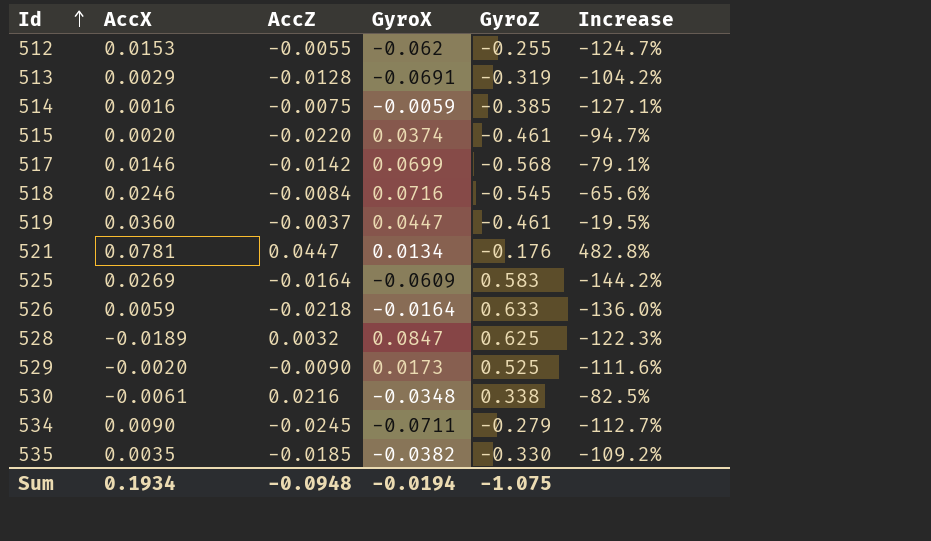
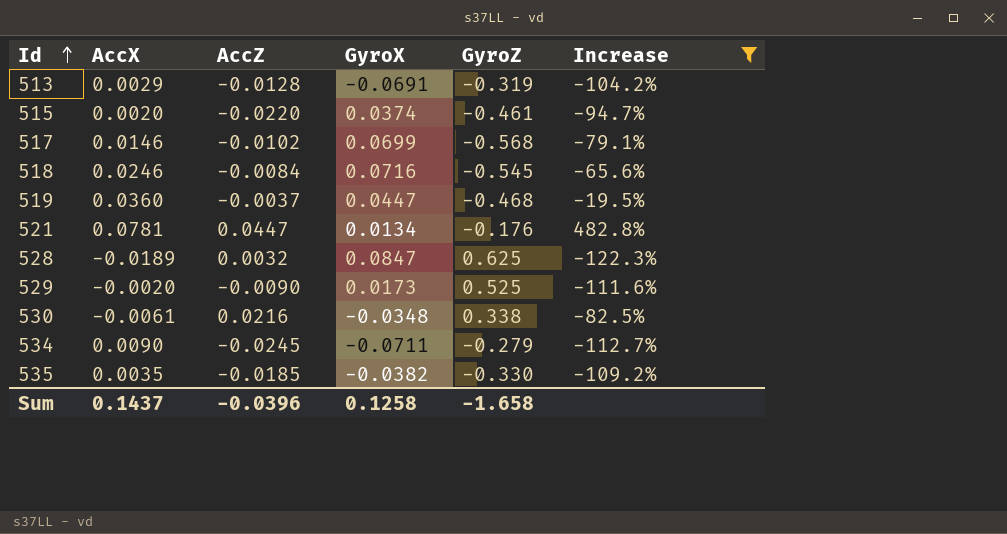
filter: none -> Increase >= -122.3%
517 | AccZ: -0.0142 -> -0.0102
519 | GyroZ: -0.461 -> -0.468
Sum | AccX: 0.1934 -> 0.1437
Sum | AccZ: -0.0948 -> -0.0396
Sum | GyroX: -0.0194 -> 0.1258
Sum | GyroZ: -1.075 -> -1.658

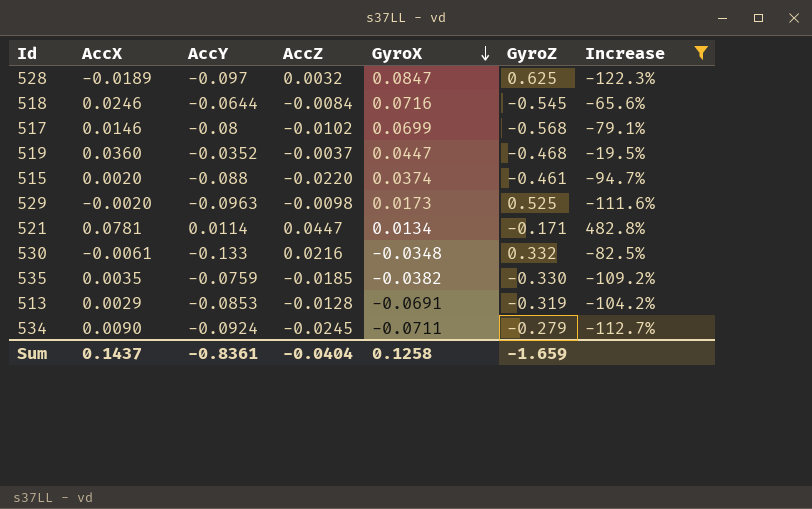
row order: Id ascending -> GyroX descending
column AccY | position: none -> 3
529 | AccZ: -0.0090 -> -0.0098
521 | GyroZ: -0.176 -> -0.171
530 | GyroZ: 0.338 -> 0.332
Sum | AccZ: -0.0396 -> -0.0404
Sum | GyroZ: -1.658 -> -1.659

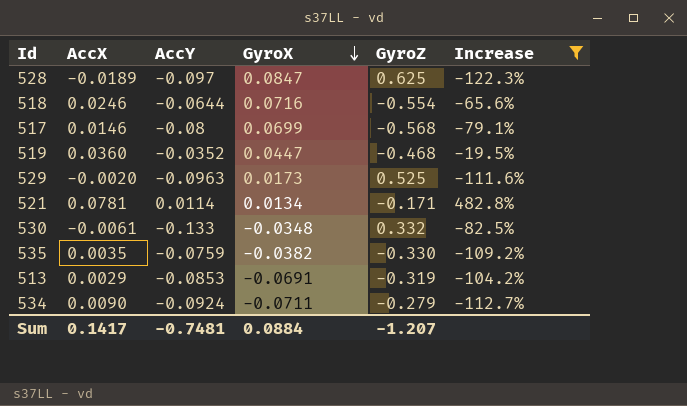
column AccZ | position: 4 -> none
row 515: 0.0020 | -0.088 | -0.0220 | 0.0374 | -0.461 | -94.7% -> none
518 | GyroZ: -0.545 -> -0.554
Sum | AccX: 0.1437 -> 0.1417
Sum | AccY: -0.8361 -> -0.7481
Sum | GyroX: 0.1258 -> 0.0884
Sum | GyroZ: -1.659 -> -1.207

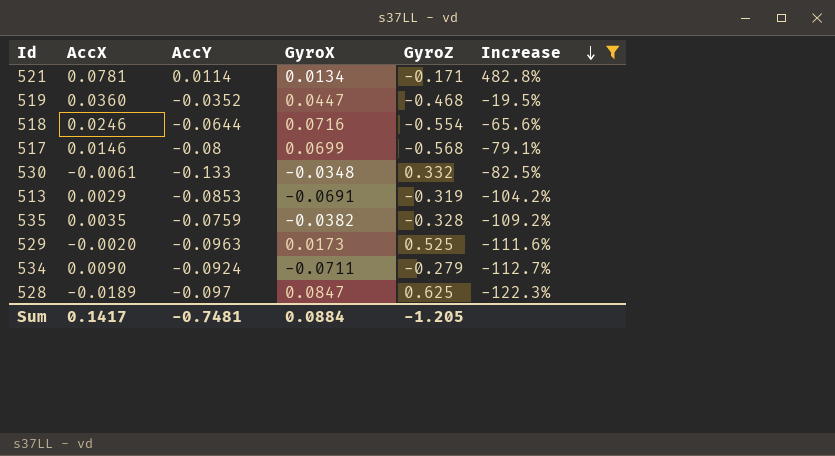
row order: GyroX descending -> Increase descending
535 | GyroZ: -0.330 -> -0.328
Sum | GyroZ: -1.207 -> -1.205

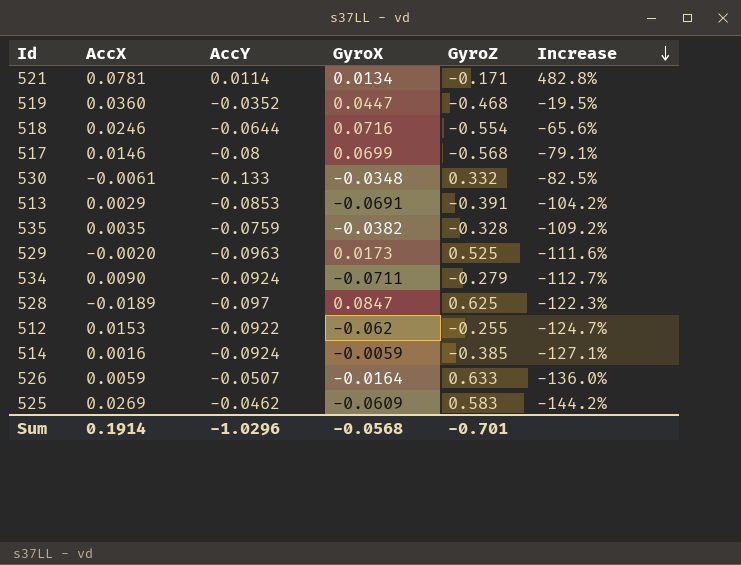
filter: Increase >= -122.3% -> none
513 | GyroZ: -0.319 -> -0.391
Sum | AccX: 0.1417 -> 0.1914
Sum | AccY: -0.7481 -> -1.0296
Sum | GyroX: 0.0884 -> -0.0568
Sum | GyroZ: -1.205 -> -0.701

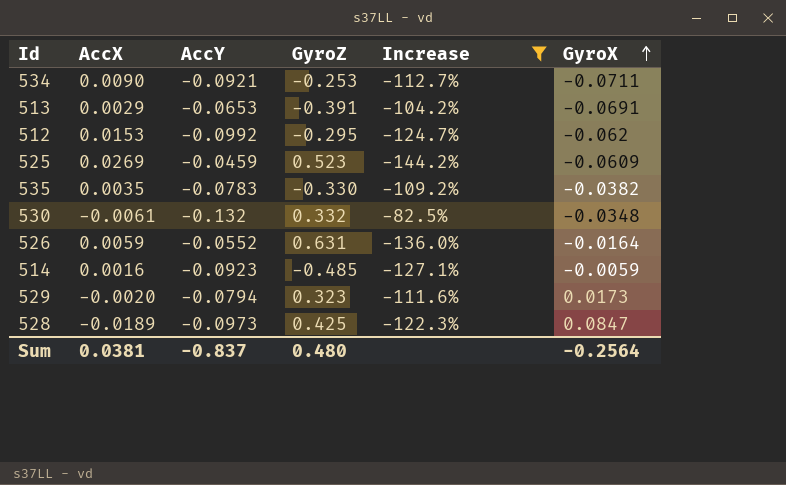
filter: none -> Increase <= -82.5%
row order: Increase descending -> GyroX ascending
column GyroX | position: 4 -> 6
534 | AccY: -0.0924 -> -0.0921
534 | GyroZ: -0.279 -> -0.253
513 | AccY: -0.0853 -> -0.0653
512 | AccY: -0.0922 -> -0.0992
512 | GyroZ: -0.255 -> -0.295
525 | AccY: -0.0462 -> -0.0459
525 | GyroZ: 0.583 -> 0.523
535 | AccY: -0.0759 -> -0.0783
535 | GyroZ: -0.328 -> -0.330
530 | AccY: -0.133 -> -0.132
526 | AccY: -0.0507 -> -0.0552
526 | GyroZ: 0.633 -> 0.631
514 | AccY: -0.0924 -> -0.0923
514 | GyroZ: -0.385 -> -0.485
529 | AccY: -0.0963 -> -0.0794
529 | GyroZ: 0.525 -> 0.323
528 | AccY: -0.097 -> -0.0973
528 | GyroZ: 0.625 -> 0.425
Sum | AccX: 0.1914 -> 0.0381
Sum | AccY: -1.0296 -> -0.837
Sum | GyroZ: -0.701 -> 0.480
Sum | GyroX: -0.0568 -> -0.2564

